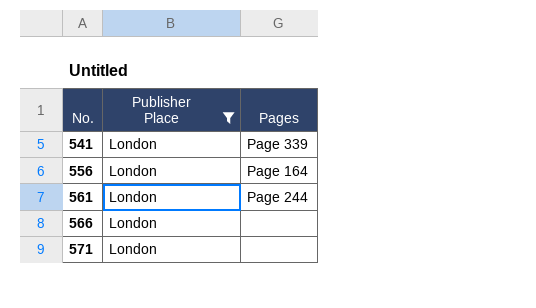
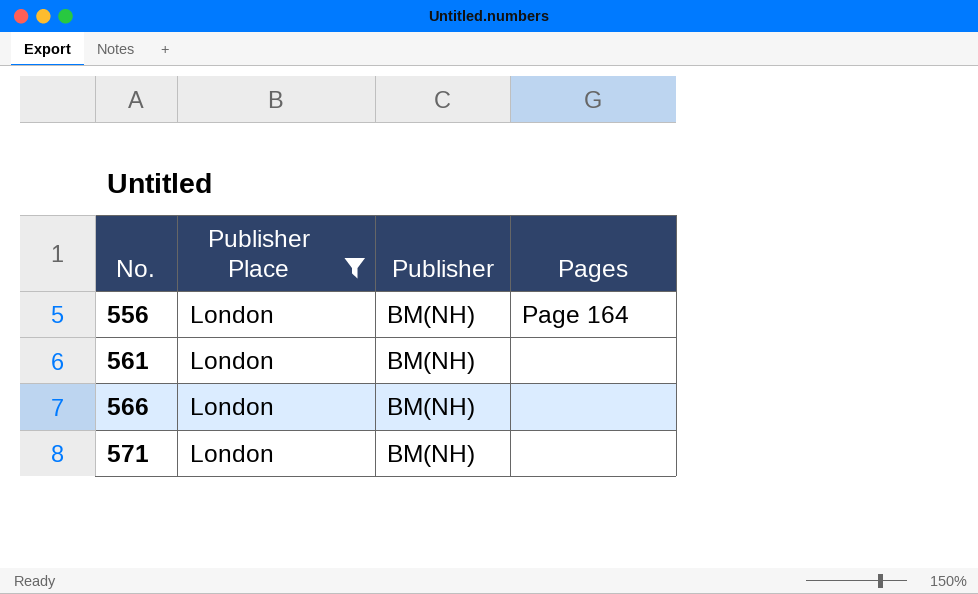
column Publisher | position: none -> 3
row 541: London | Page 339 -> none
561 | Pages: Page 244 -> none

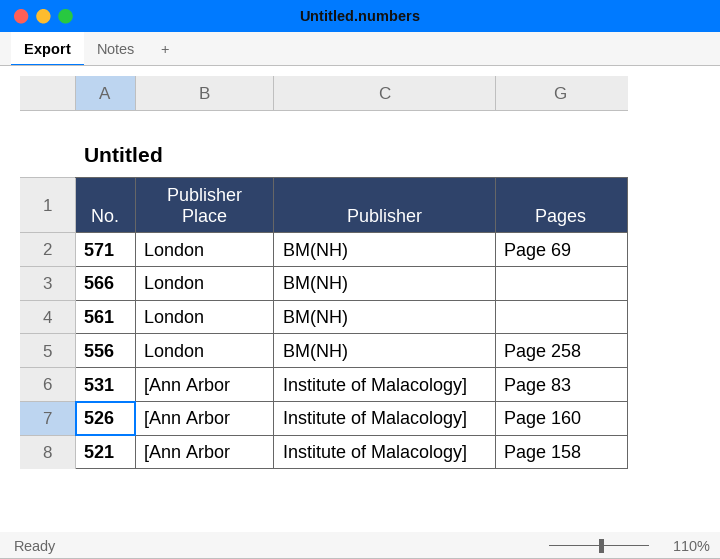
filter: Publisher Place = London -> none
row order: No. ascending -> No. descending
571 | Pages: none -> Page 69
556 | Pages: Page 164 -> Page 258

